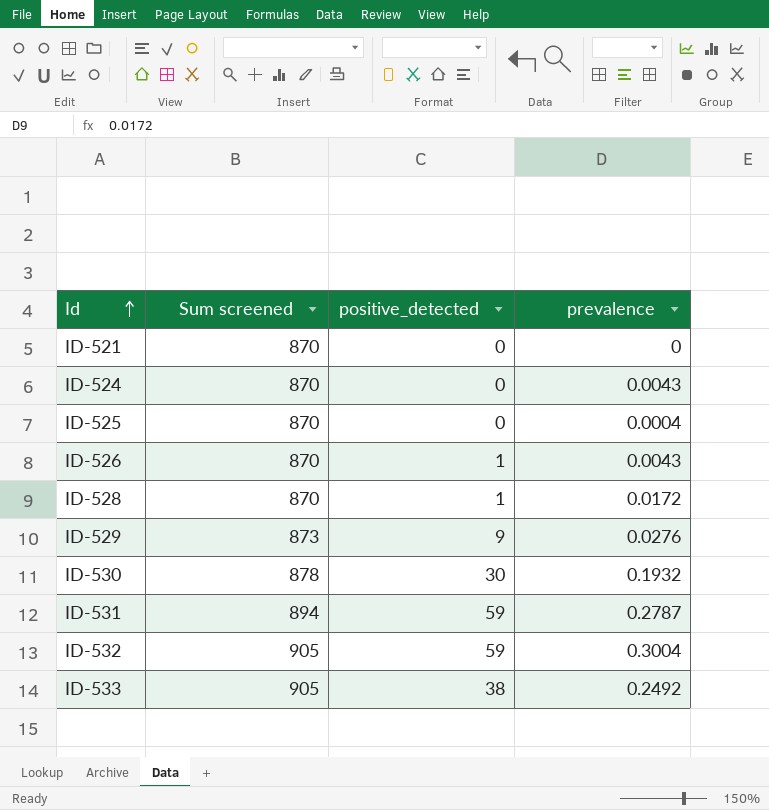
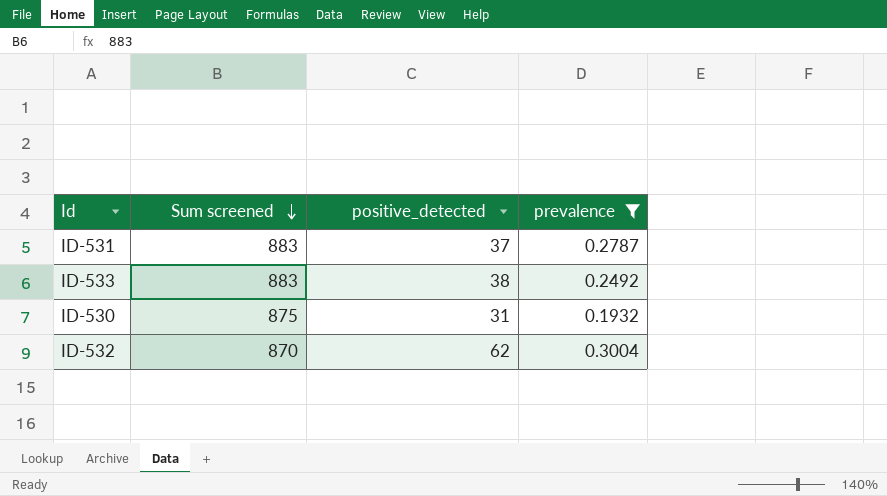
filter: none -> prevalence >= 0.1932
row order: Id ascending -> Sum screened descending
ID-531 | Sum screened: 894 -> 883
ID-531 | positive_detected: 59 -> 37
ID-533 | Sum screened: 905 -> 883
ID-530 | Sum screened: 878 -> 875
ID-530 | positive_detected: 30 -> 31
ID-532 | Sum screened: 905 -> 870
ID-532 | positive_detected: 59 -> 62

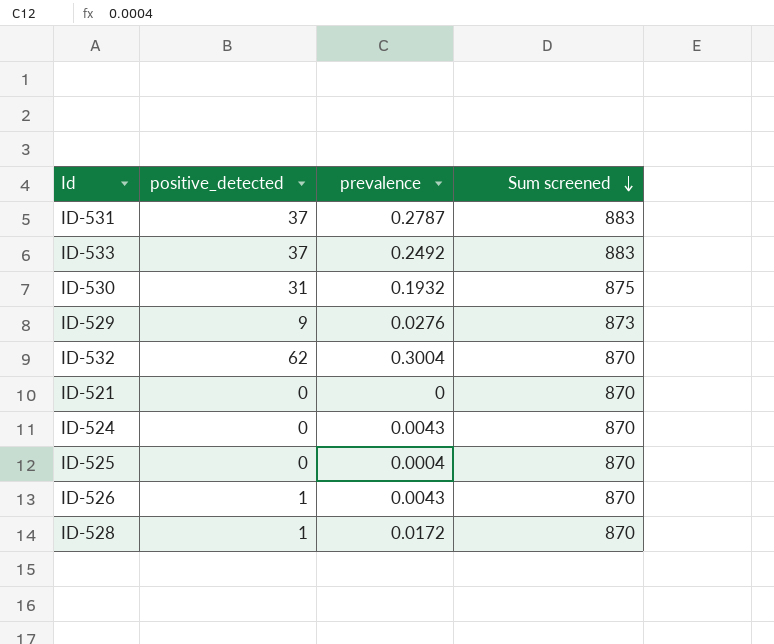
filter: prevalence >= 0.1932 -> none
column Sum screened | position: 2 -> 4
ID-533 | positive_detected: 38 -> 37

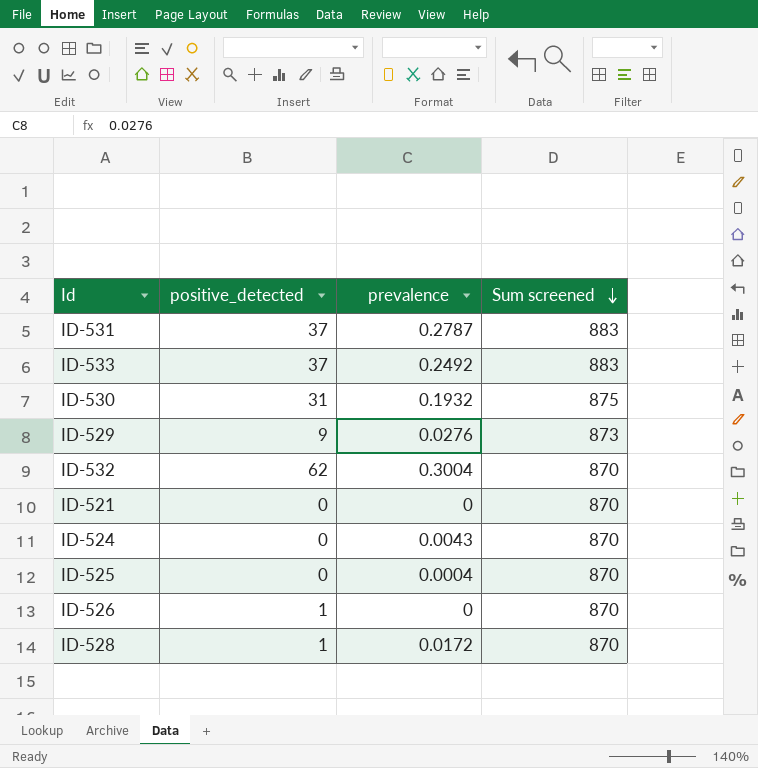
ID-526 | prevalence: 0.0043 -> 0

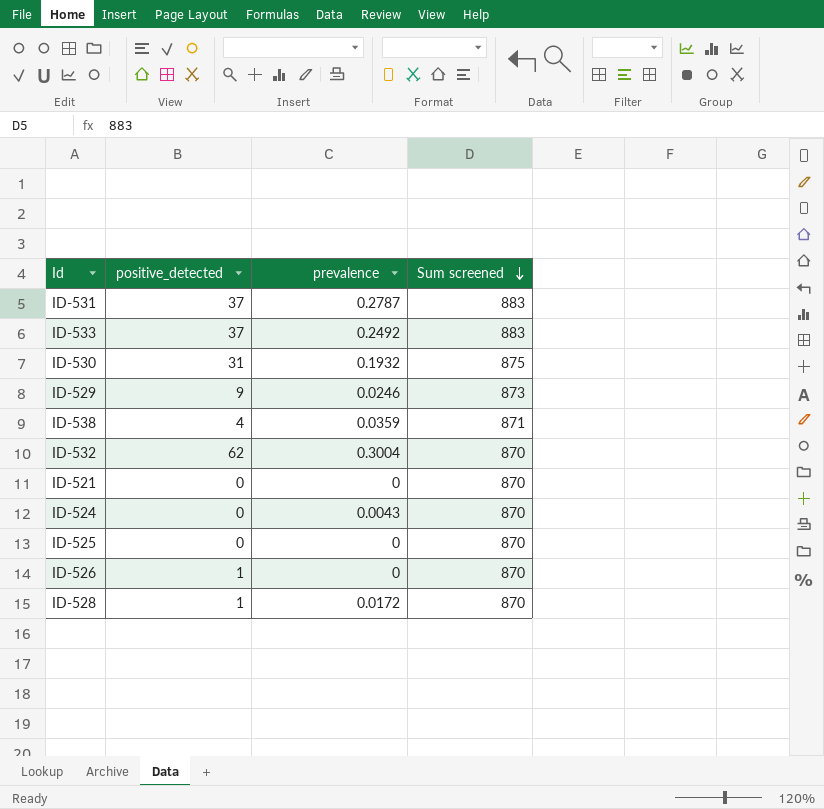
ID-529 | prevalence: 0.0276 -> 0.0246
row ID-538: none -> 4 | 0.0359 | 871
ID-525 | prevalence: 0.0004 -> 0

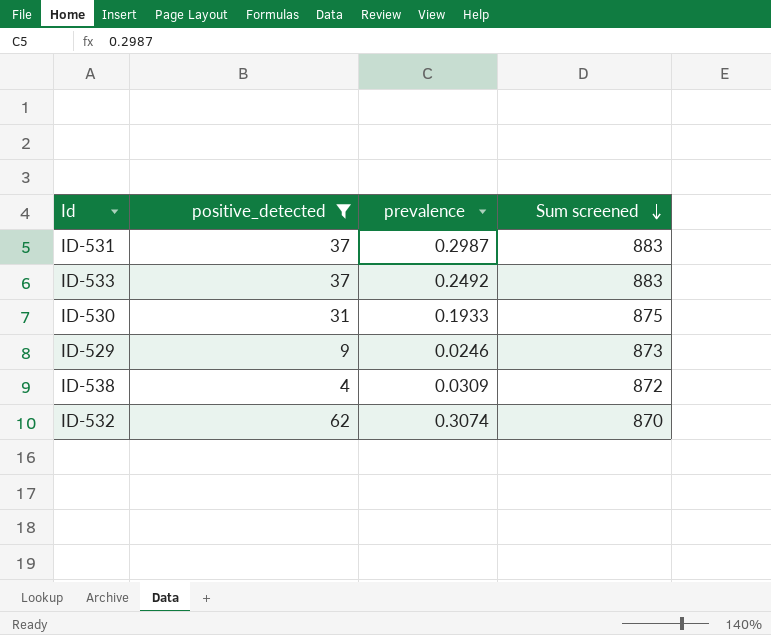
filter: none -> positive_detected >= 4
ID-531 | prevalence: 0.2787 -> 0.2987
ID-530 | prevalence: 0.1932 -> 0.1933
ID-538 | prevalence: 0.0359 -> 0.0309
ID-538 | Sum screened: 871 -> 872
ID-532 | prevalence: 0.3004 -> 0.3074

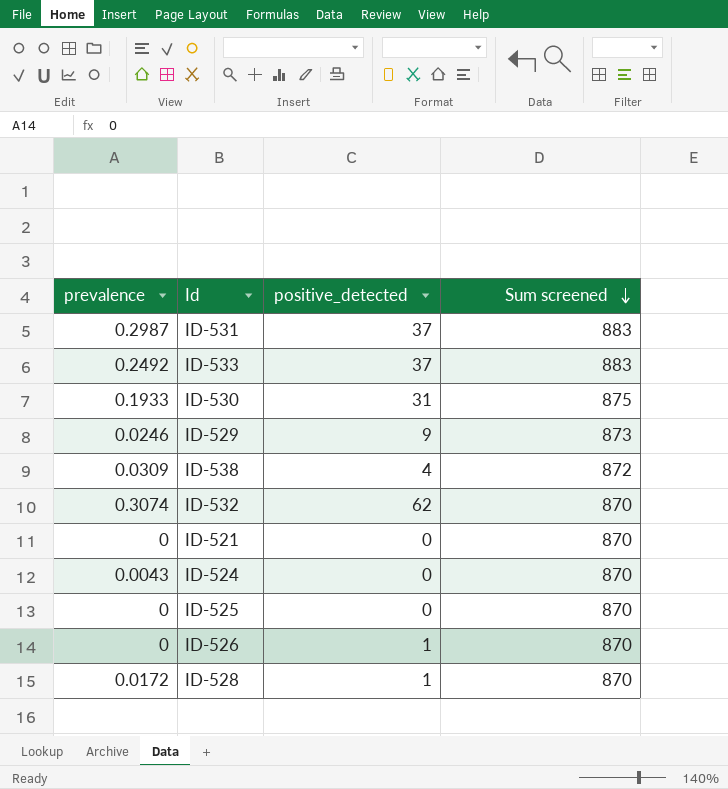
filter: positive_detected >= 4 -> none
column prevalence | position: 3 -> 1

